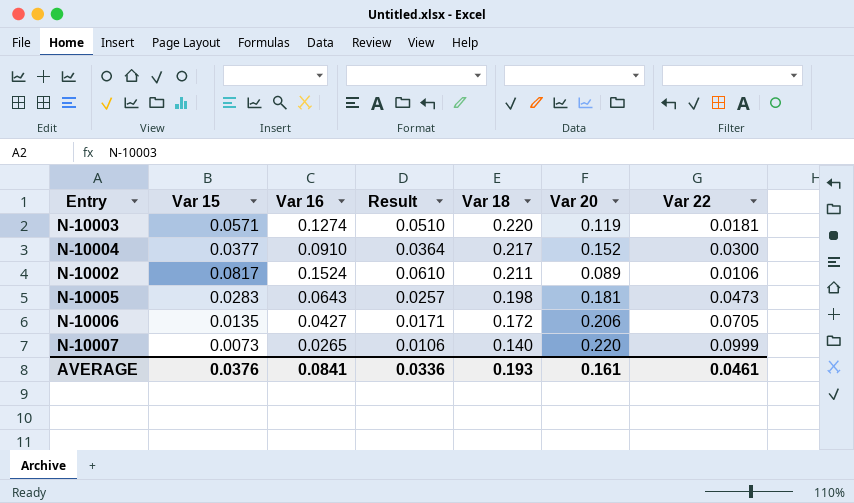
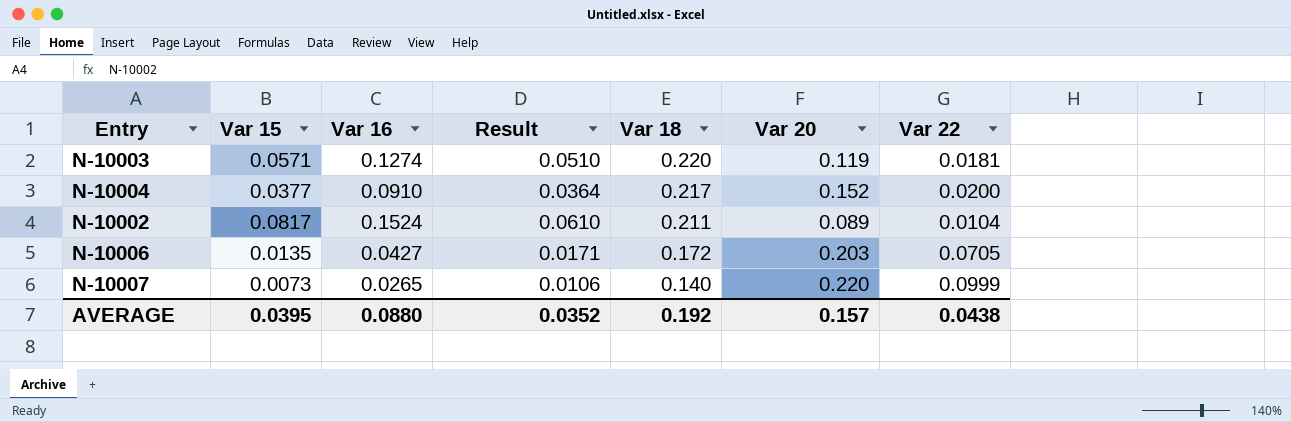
row N-10005: 0.0283 | 0.0643 | 0.0257 | 0.198 | 0.181 | 0.0473 -> none
N-10004 | Var 22: 0.0300 -> 0.0200
N-10002 | Var 22: 0.0106 -> 0.0104
N-10006 | Var 20: 0.206 -> 0.203
AVERAGE | Var 15: 0.0376 -> 0.0395
AVERAGE | Var 16: 0.0841 -> 0.0880
AVERAGE | Result: 0.0336 -> 0.0352
AVERAGE | Var 18: 0.193 -> 0.192
AVERAGE | Var 20: 0.161 -> 0.157
AVERAGE | Var 22: 0.0461 -> 0.0438

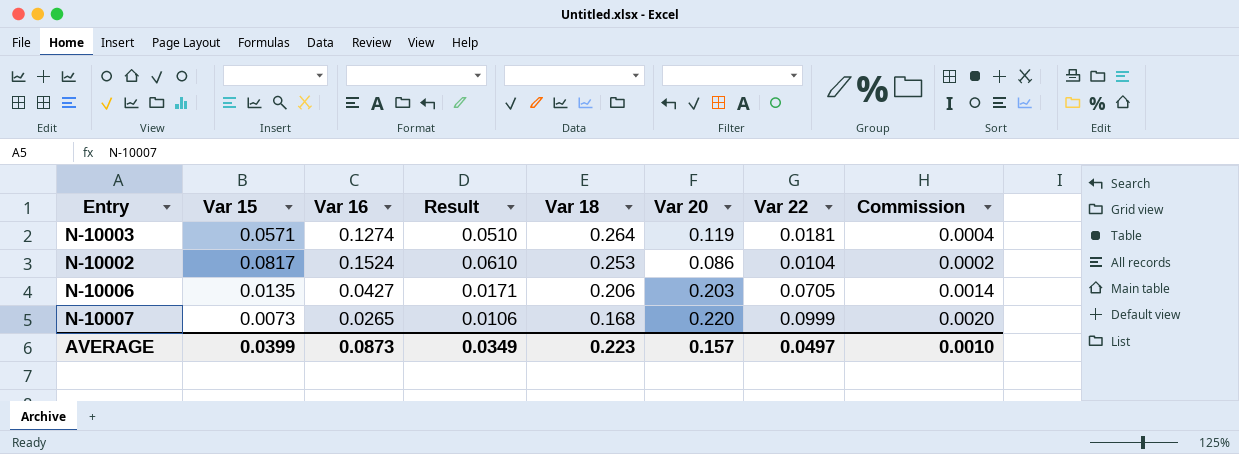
column Commission | formula: none -> [Var 22] * 0.02
row N-10004: 0.0377 | 0.0910 | 0.0364 | 0.217 | 0.152 | 0.0200 -> none
N-10003 | Var 18: 0.220 -> 0.264
N-10002 | Var 18: 0.211 -> 0.253
N-10002 | Var 20: 0.089 -> 0.086
N-10006 | Var 18: 0.172 -> 0.206
N-10007 | Var 18: 0.140 -> 0.168
AVERAGE | Var 15: 0.0395 -> 0.0399
AVERAGE | Var 16: 0.0880 -> 0.0873
AVERAGE | Result: 0.0352 -> 0.0349
AVERAGE | Var 18: 0.192 -> 0.223
AVERAGE | Var 22: 0.0438 -> 0.0497

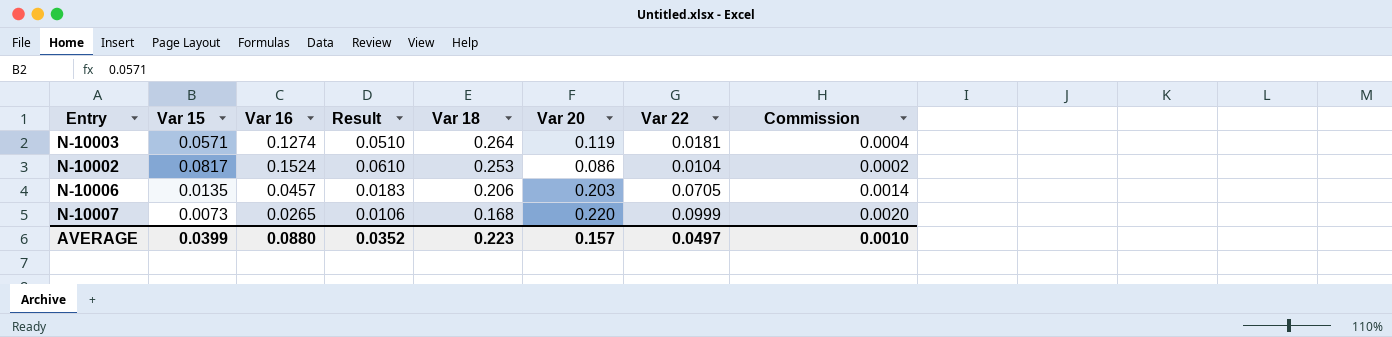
N-10006 | Var 16: 0.0427 -> 0.0457
N-10006 | Result: 0.0171 -> 0.0183
AVERAGE | Var 16: 0.0873 -> 0.0880
AVERAGE | Result: 0.0349 -> 0.0352

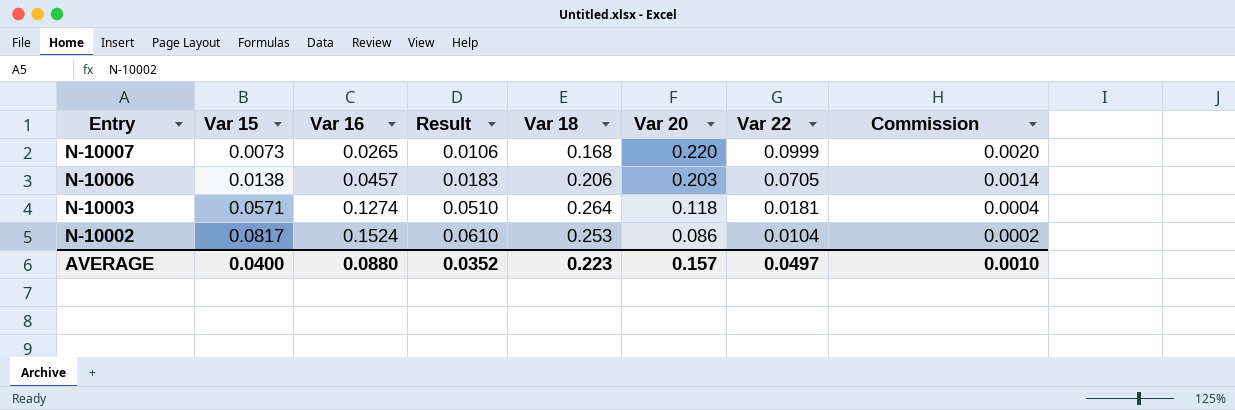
row order: Var 18 descending -> Entry descending
N-10006 | Var 15: 0.0135 -> 0.0138
N-10003 | Var 20: 0.119 -> 0.118
AVERAGE | Var 15: 0.0399 -> 0.0400

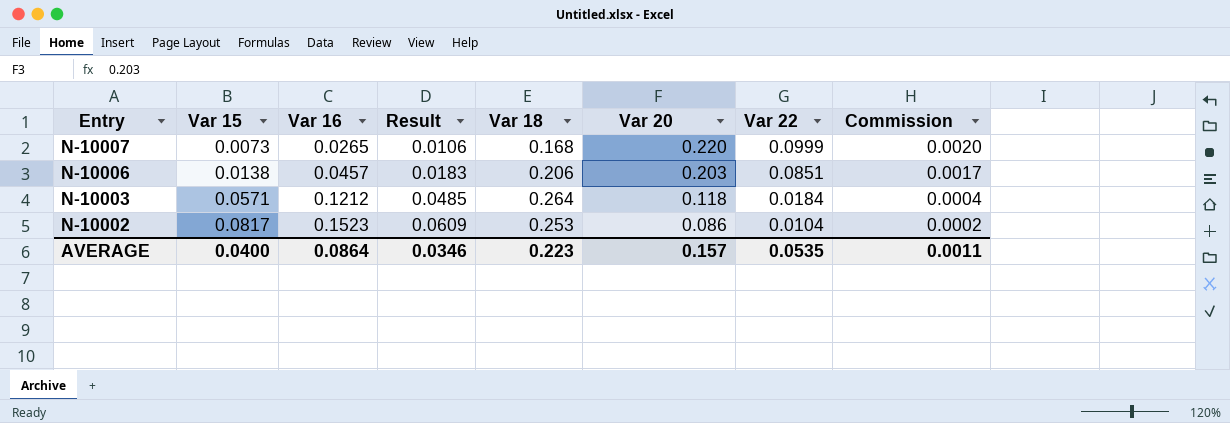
N-10006 | Var 22: 0.0705 -> 0.0851
N-10006 | Commission: 0.0014 -> 0.0017
N-10003 | Var 16: 0.1274 -> 0.1212
N-10003 | Result: 0.0510 -> 0.0485
N-10003 | Var 22: 0.0181 -> 0.0184
N-10002 | Var 16: 0.1524 -> 0.1523
N-10002 | Result: 0.0610 -> 0.0609
AVERAGE | Var 16: 0.0880 -> 0.0864
AVERAGE | Result: 0.0352 -> 0.0346
AVERAGE | Var 22: 0.0497 -> 0.0535
AVERAGE | Commission: 0.0010 -> 0.0011

